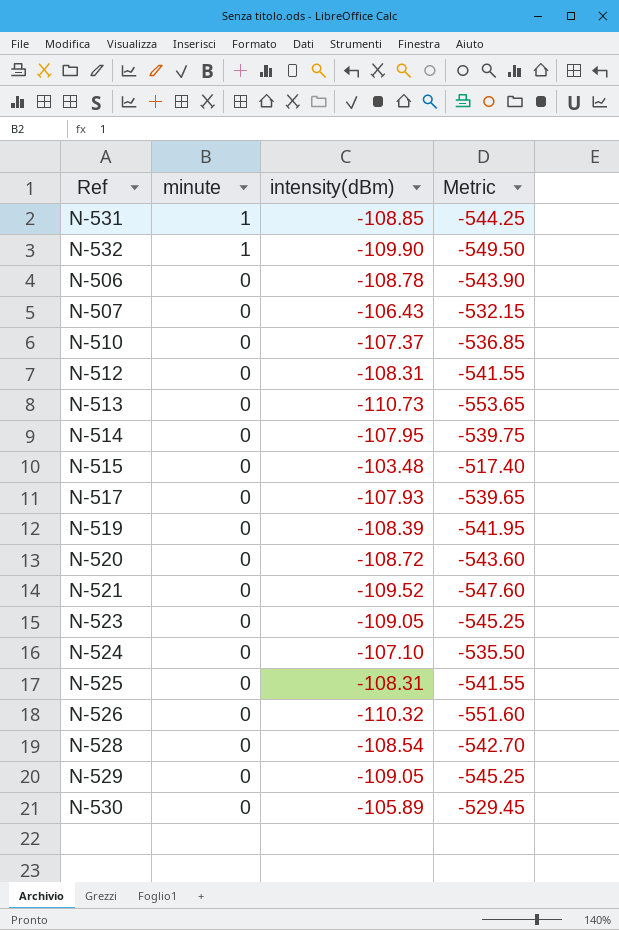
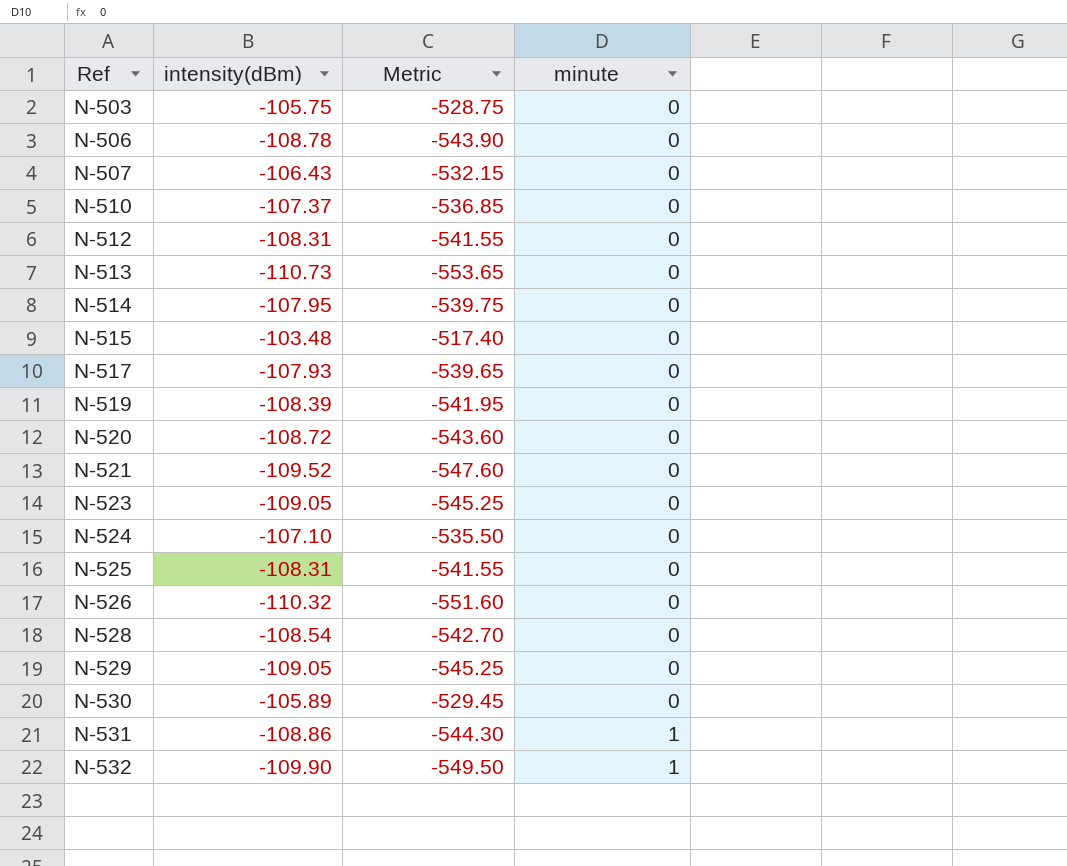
row order: minute descending -> Ref ascending
column minute | position: 2 -> 4
row N-503: none -> -105.75 | -528.75 | 0
N-531 | intensity(dBm): -108.85 -> -108.86
N-531 | Metric: -544.25 -> -544.30

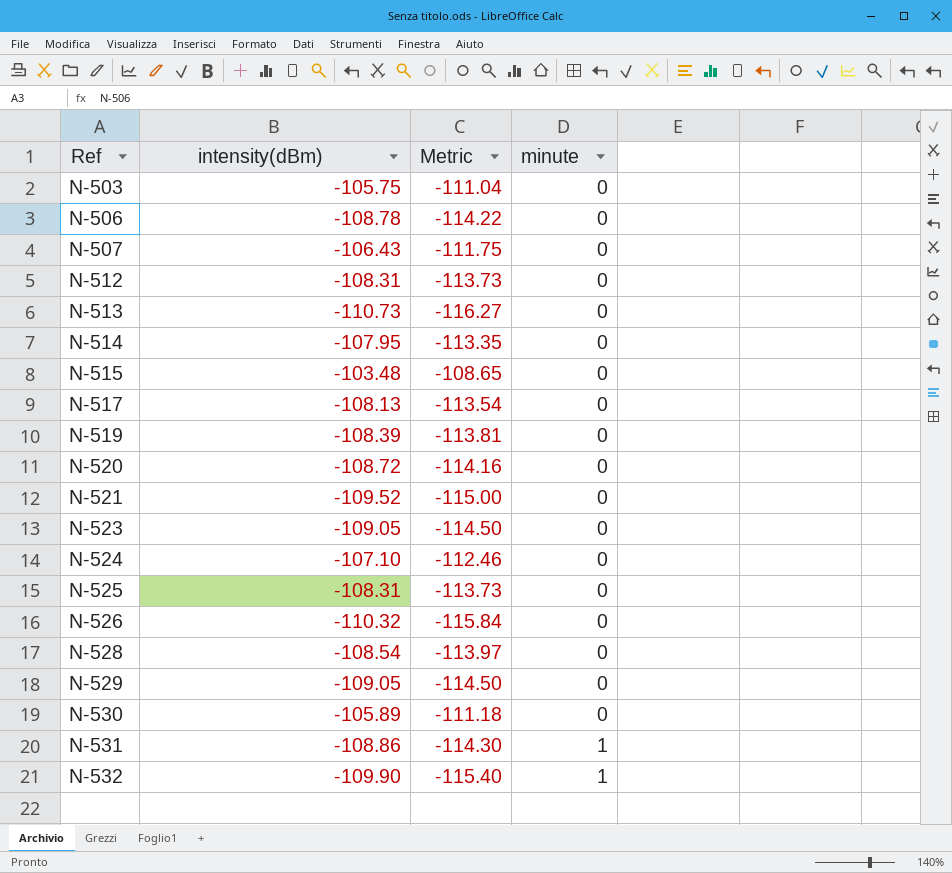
column Metric | formula: [intensity(dBm)] * 5 -> [intensity(dBm)] * 1.05
row N-510: -107.37 | -536.85 | 0 -> none
N-517 | intensity(dBm): -107.93 -> -108.13

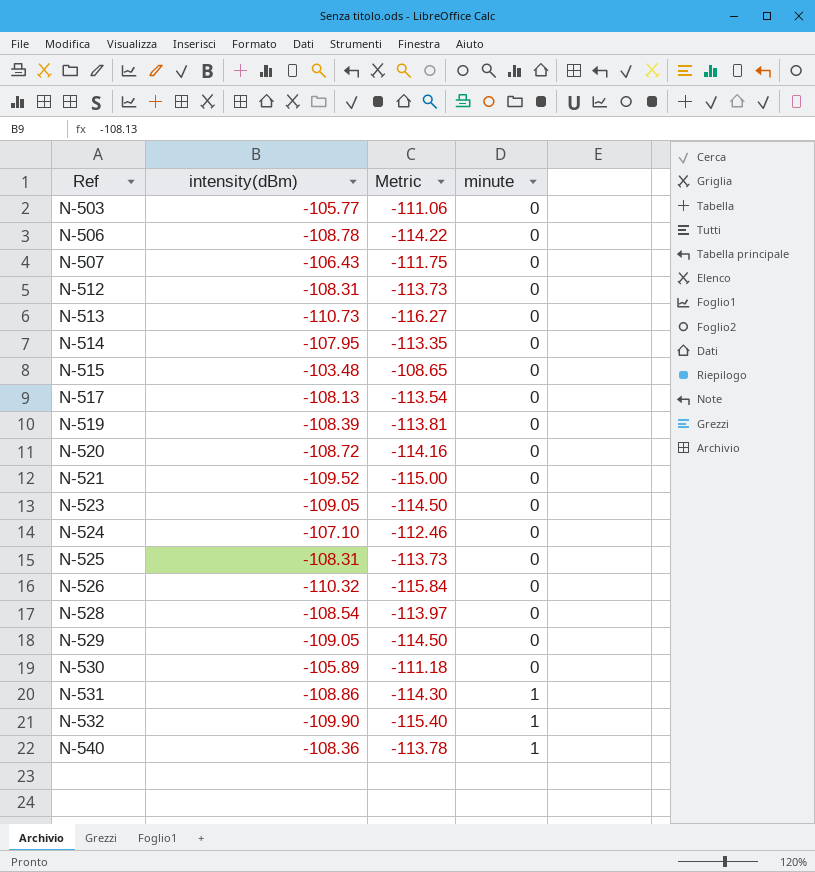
N-503 | intensity(dBm): -105.75 -> -105.77
N-503 | Metric: -111.04 -> -111.06
row N-540: none -> -108.36 | -113.78 | 1

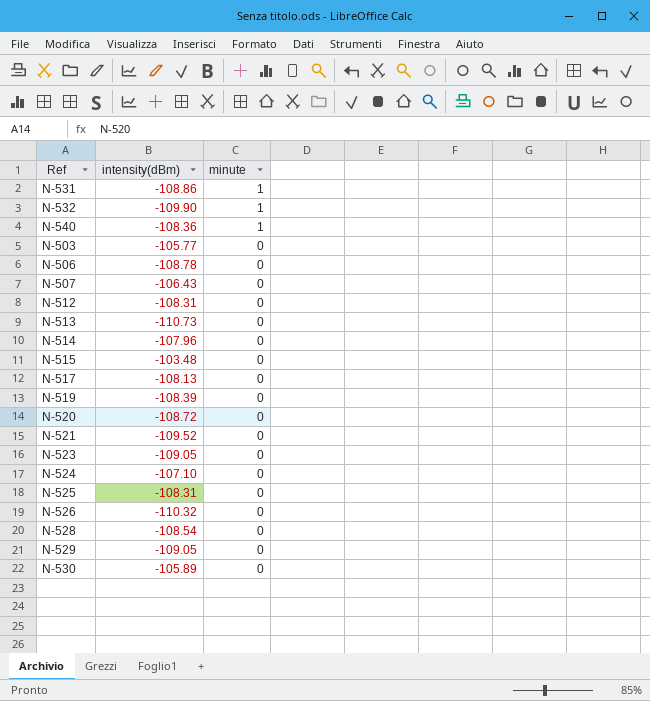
row order: Ref ascending -> minute descending
column Metric | formula: [intensity(dBm)] * 1.05 -> none
N-514 | intensity(dBm): -107.95 -> -107.96

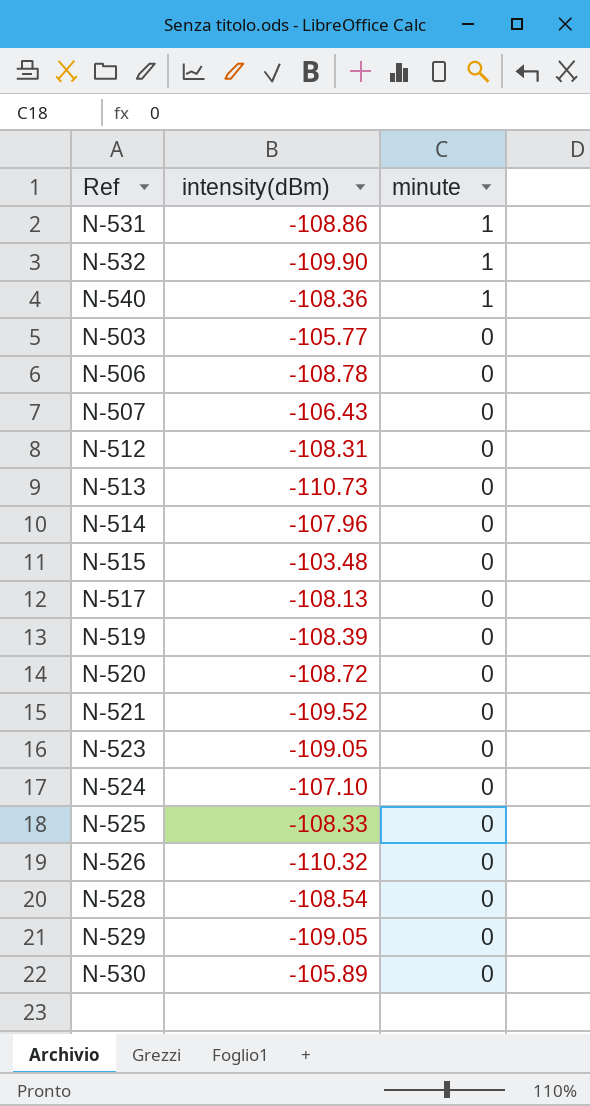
N-525 | intensity(dBm): -108.31 -> -108.33

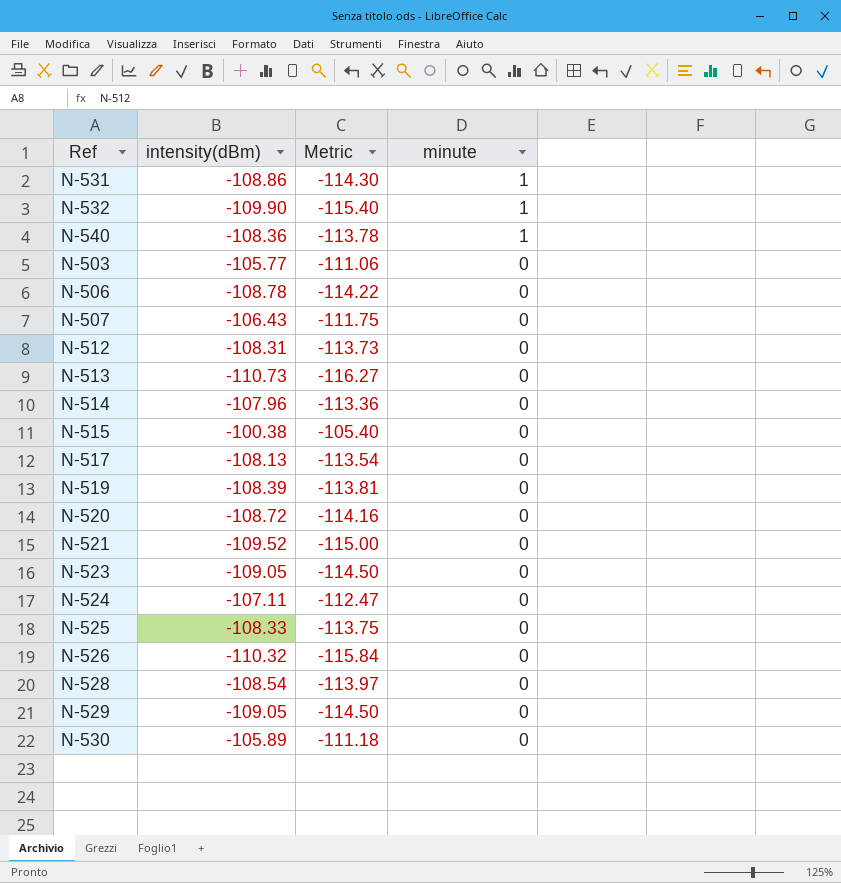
column Metric | formula: none -> [intensity(dBm)] * 1.05
N-515 | intensity(dBm): -103.48 -> -100.38
N-524 | intensity(dBm): -107.10 -> -107.11

